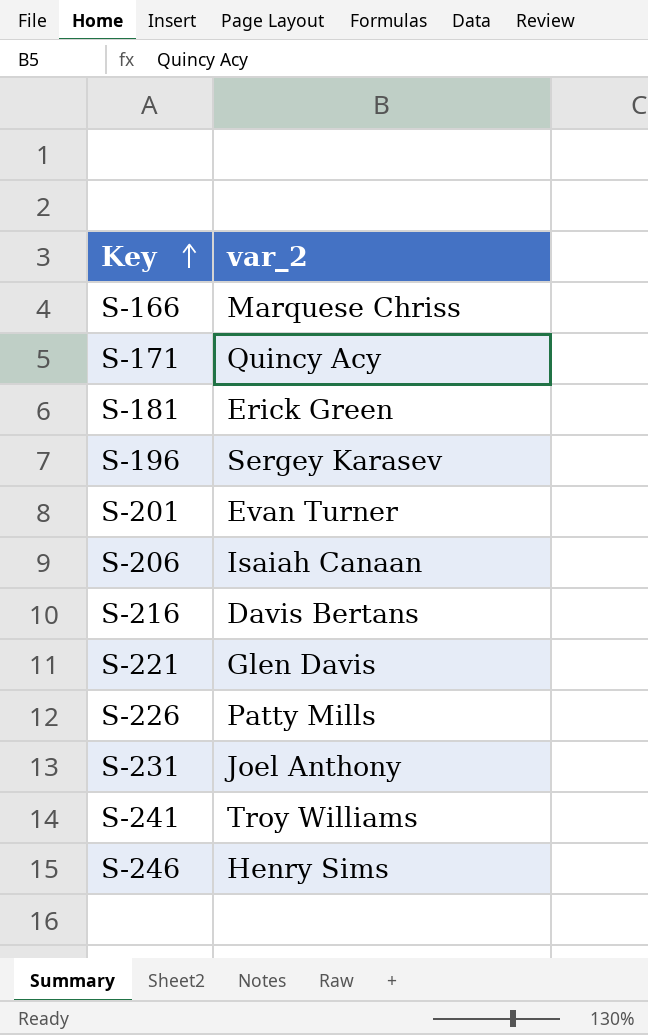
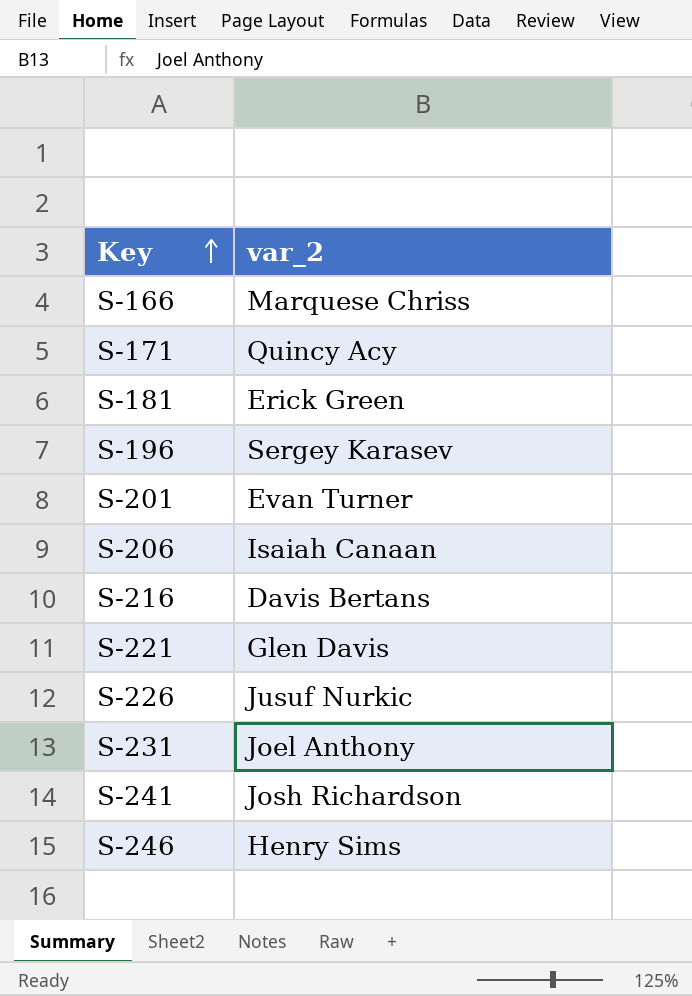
S-226 | var_2: Patty Mills -> Jusuf Nurkic
S-241 | var_2: Troy Williams -> Josh Richardson

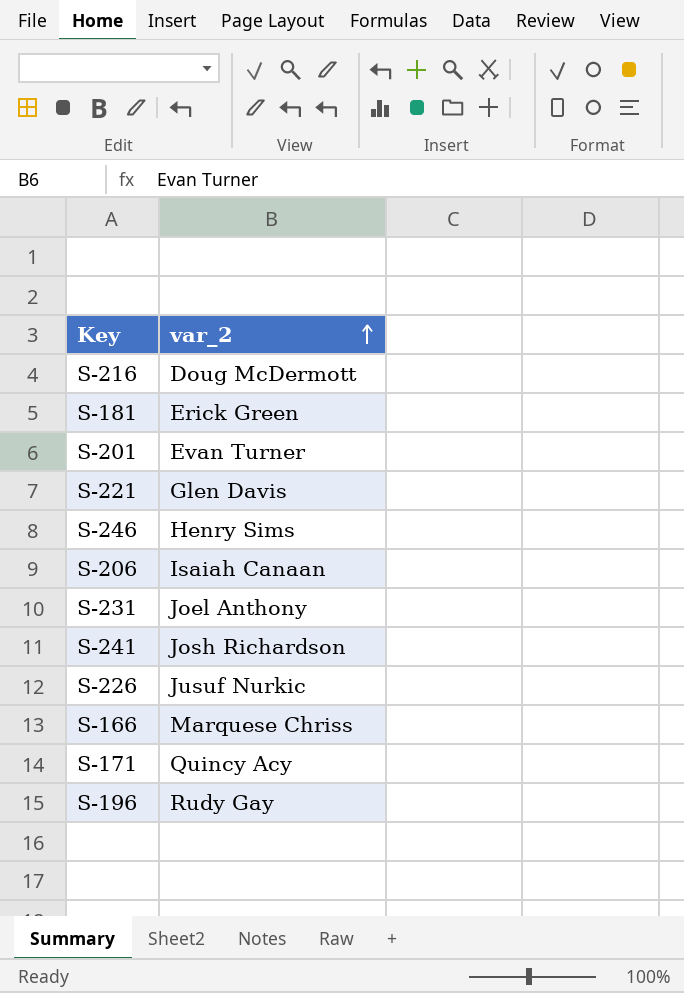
row order: Key ascending -> var_2 ascending
S-216 | var_2: Davis Bertans -> Doug McDermott
S-196 | var_2: Sergey Karasev -> Rudy Gay

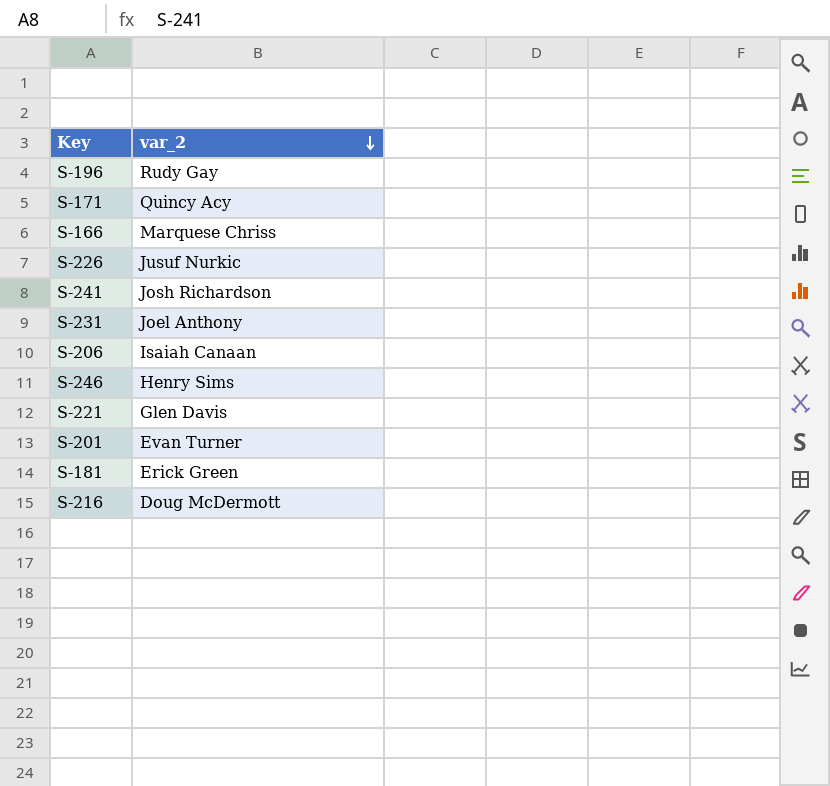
row order: var_2 ascending -> var_2 descending

